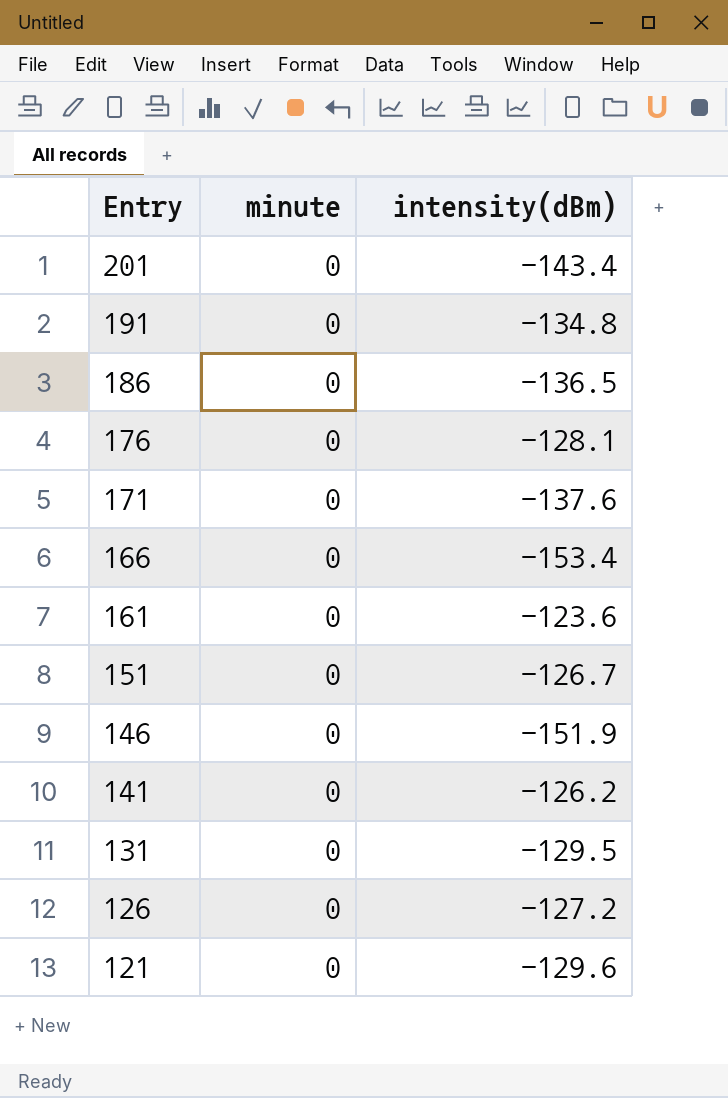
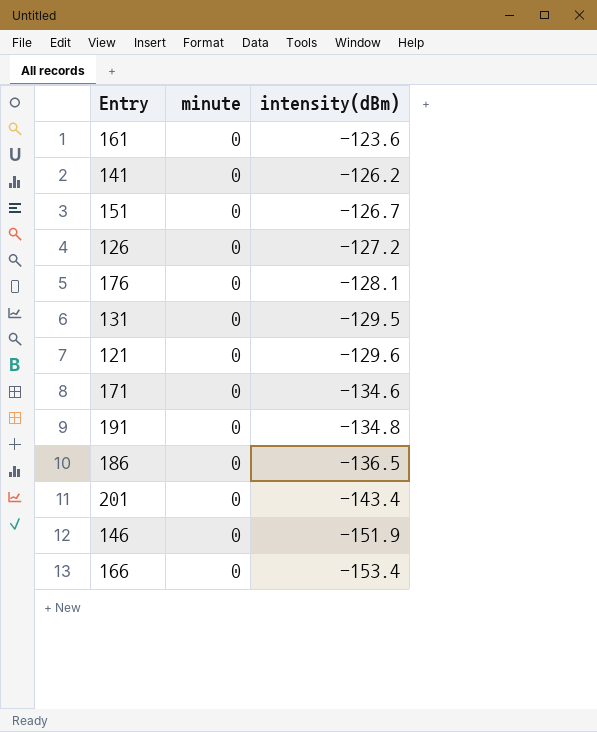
row order: Entry descending -> intensity(dBm) descending
171 | intensity(dBm): -137.6 -> -134.6

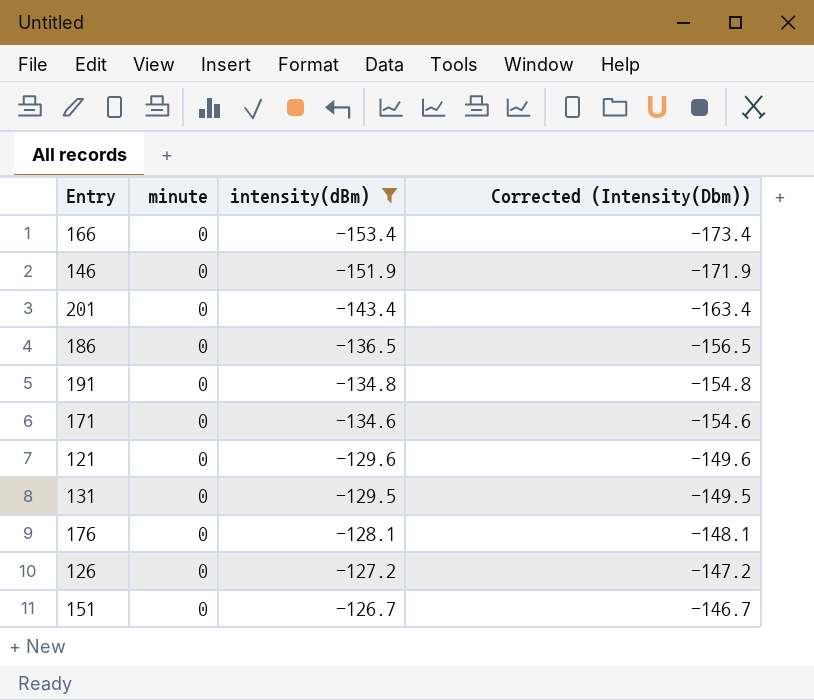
filter: none -> intensity(dBm) <= -126.7
row order: intensity(dBm) descending -> intensity(dBm) ascending
column Corrected (Intensity(Dbm)) | formula: none -> [intensity(dBm)] - 20

